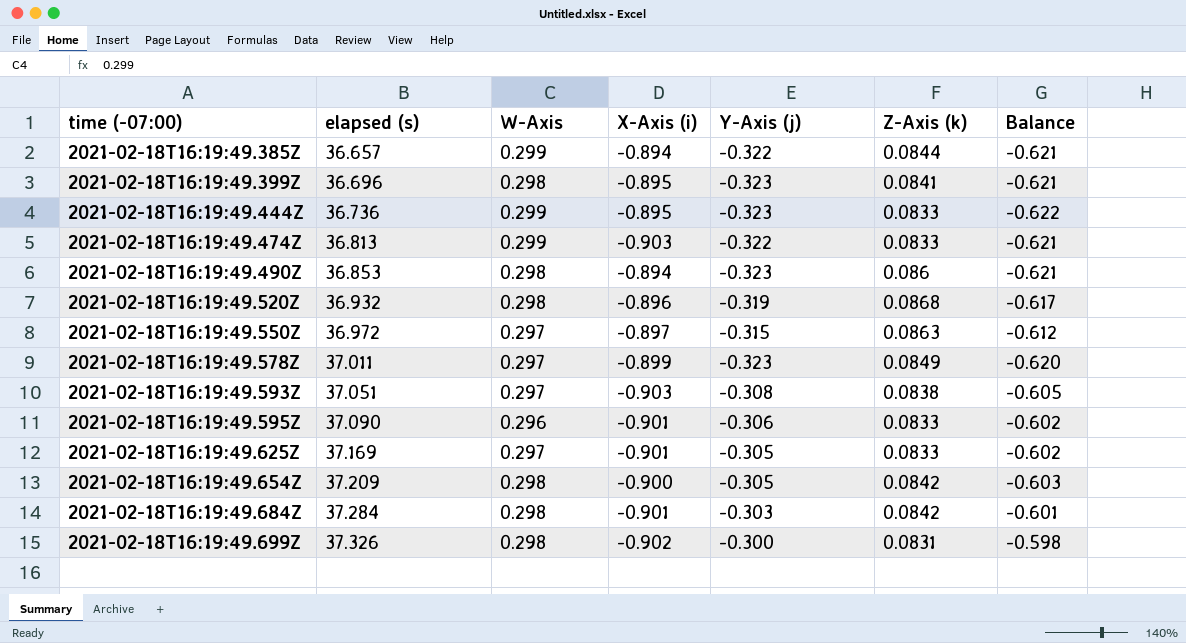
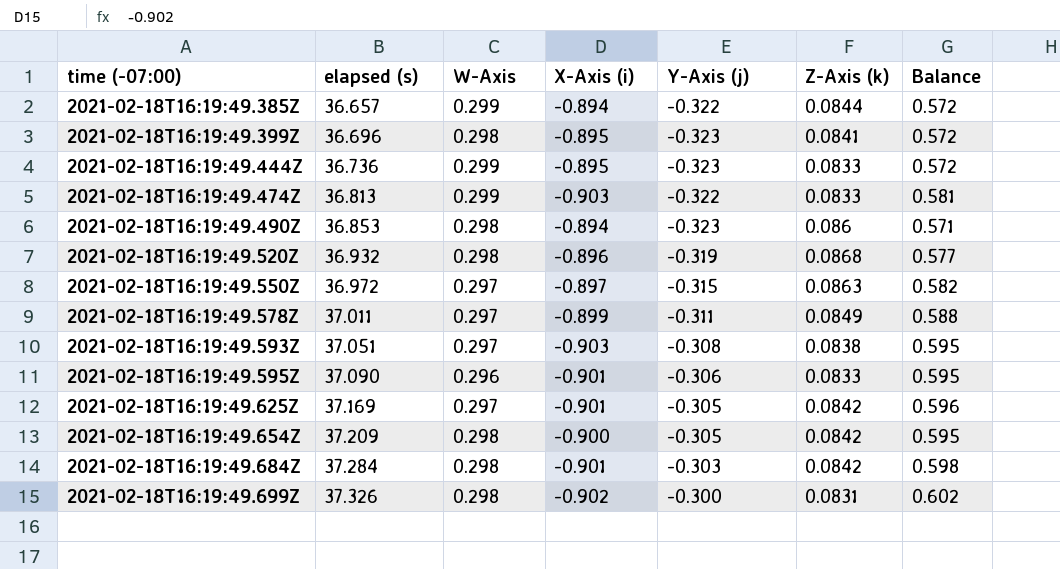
column Balance | formula: [Y-Axis (j)] - [W-Axis] -> [Y-Axis (j)] - [X-Axis (i)]
2021-02-18T16:19:49.578Z | Y-Axis (j): -0.323 -> -0.311
2021-02-18T16:19:49.625Z | Z-Axis (k): 0.0833 -> 0.0842

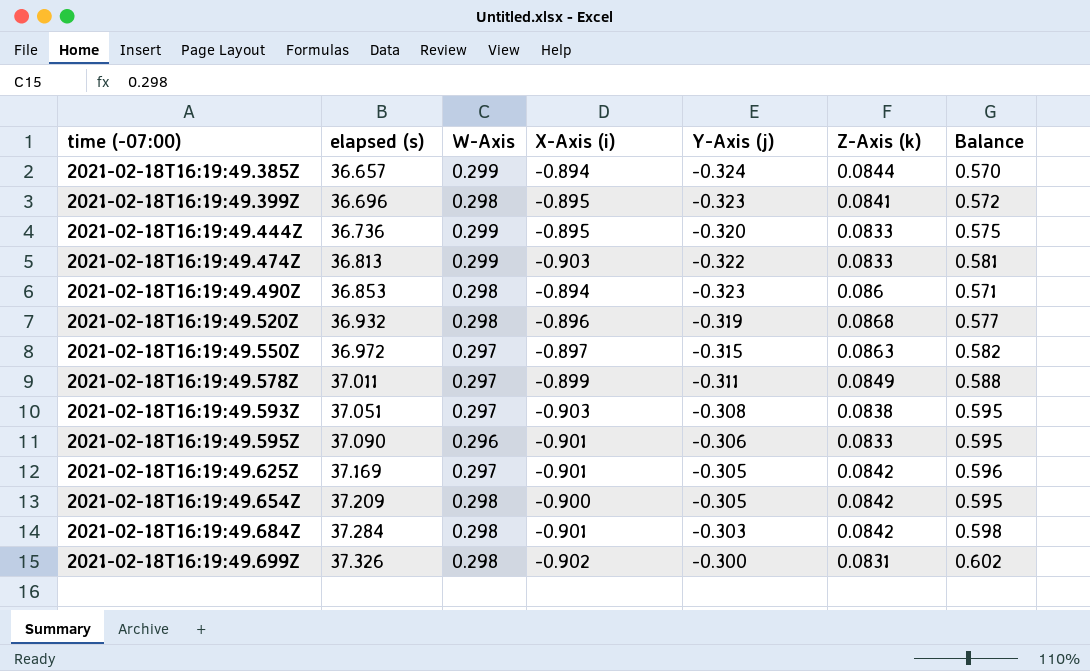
2021-02-18T16:19:49.385Z | Y-Axis (j): -0.322 -> -0.324
2021-02-18T16:19:49.385Z | Balance: 0.572 -> 0.570
2021-02-18T16:19:49.444Z | Y-Axis (j): -0.323 -> -0.320
2021-02-18T16:19:49.444Z | Balance: 0.572 -> 0.575

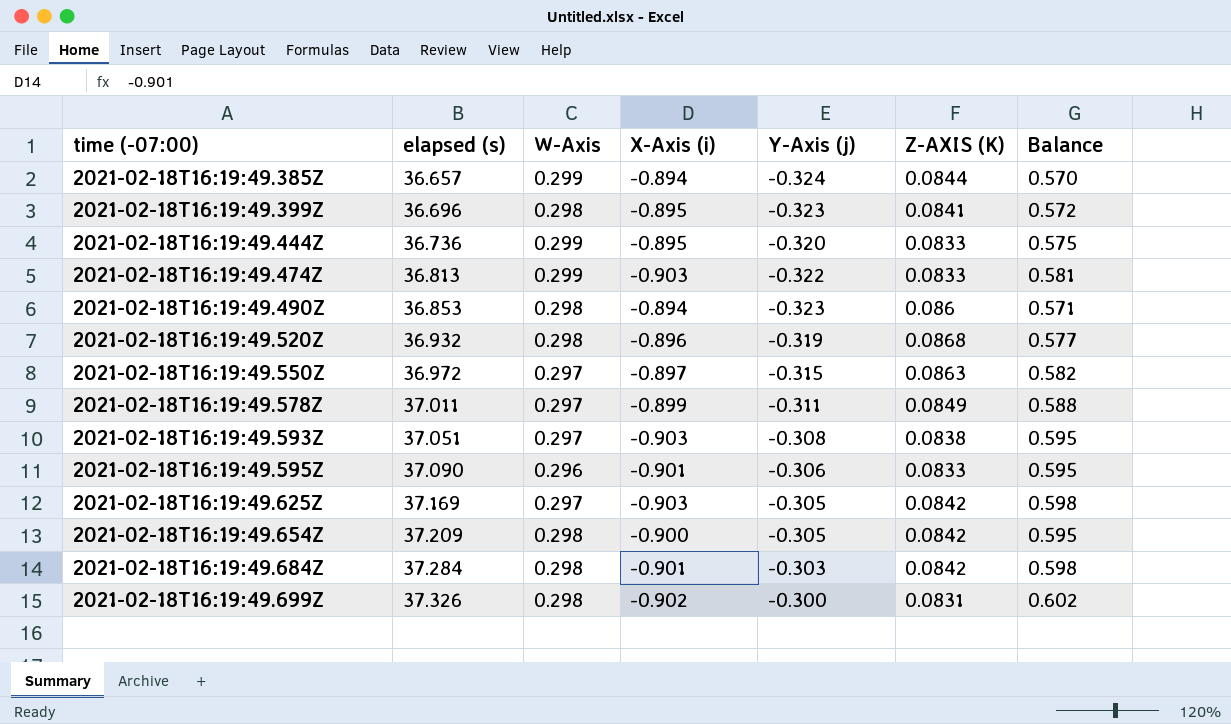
column name: Z-Axis (k) -> Z-AXIS (K)
2021-02-18T16:19:49.625Z | X-Axis (i): -0.901 -> -0.903
2021-02-18T16:19:49.625Z | Balance: 0.596 -> 0.598

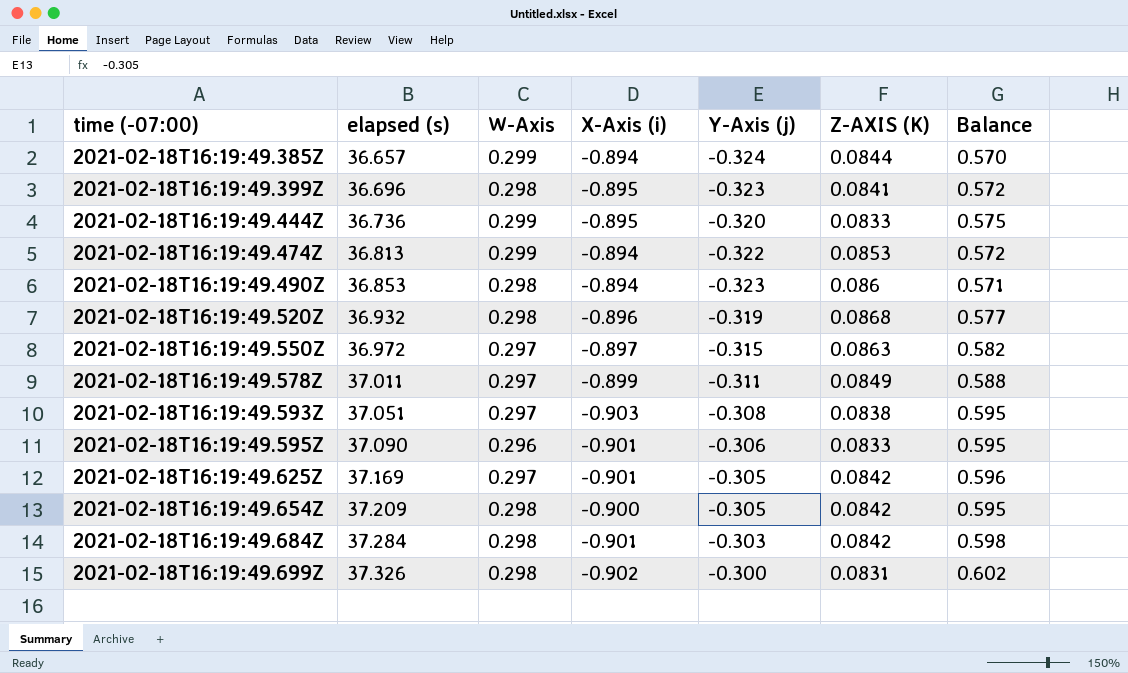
2021-02-18T16:19:49.474Z | X-Axis (i): -0.903 -> -0.894
2021-02-18T16:19:49.474Z | Z-AXIS (K): 0.0833 -> 0.0853
2021-02-18T16:19:49.474Z | Balance: 0.581 -> 0.572
2021-02-18T16:19:49.625Z | X-Axis (i): -0.903 -> -0.901
2021-02-18T16:19:49.625Z | Balance: 0.598 -> 0.596

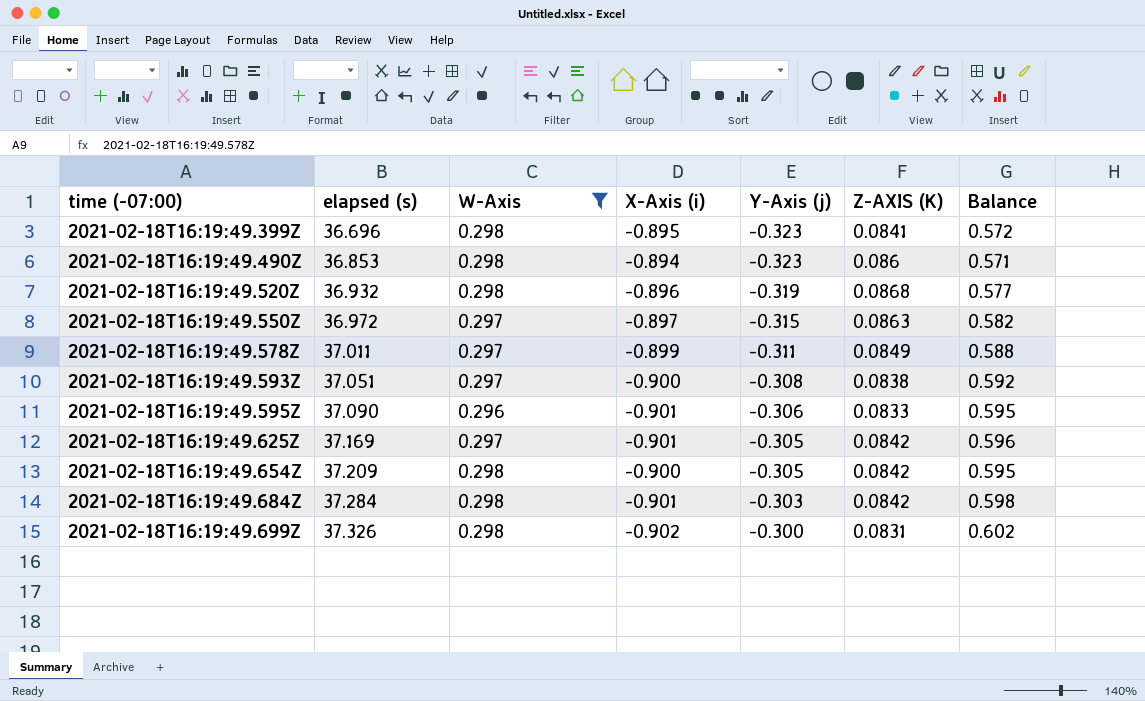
filter: none -> W-Axis != 0.299
2021-02-18T16:19:49.593Z | X-Axis (i): -0.903 -> -0.900
2021-02-18T16:19:49.593Z | Balance: 0.595 -> 0.592

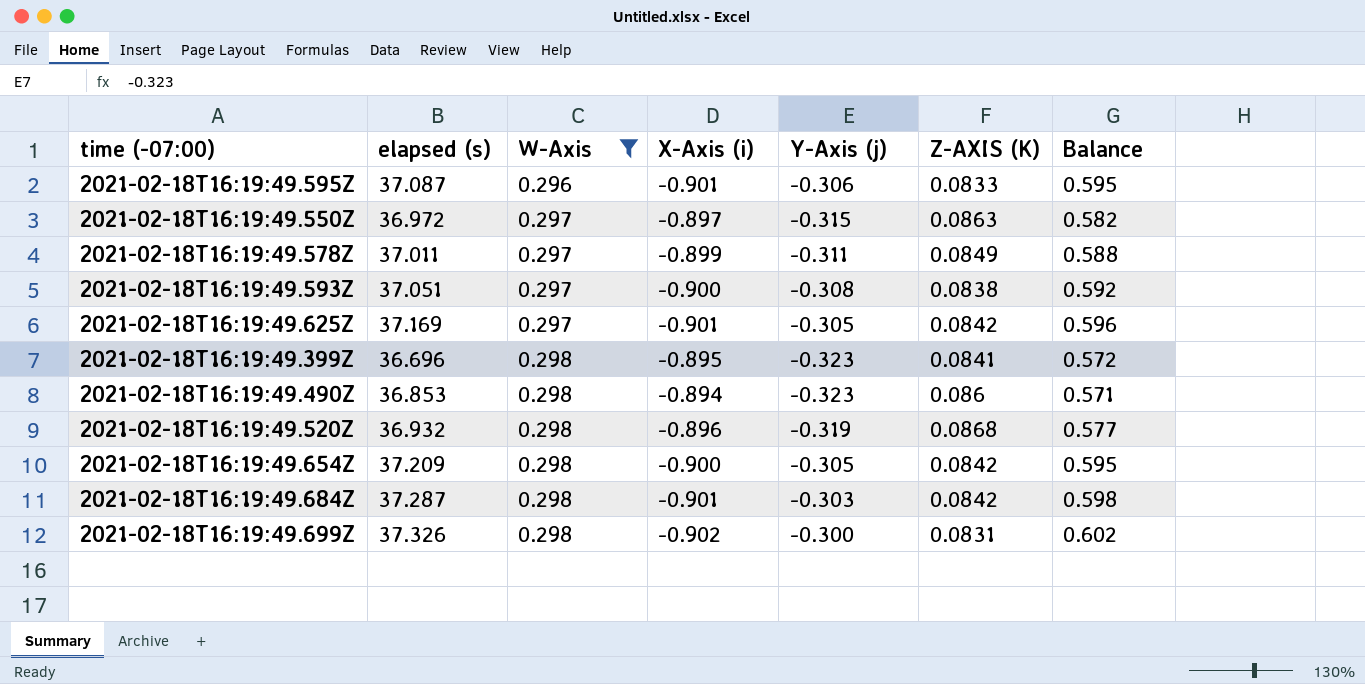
row order: time (-07:00) ascending -> W-Axis ascending
2021-02-18T16:19:49.595Z | elapsed (s): 37.090 -> 37.087
2021-02-18T16:19:49.684Z | elapsed (s): 37.284 -> 37.287

